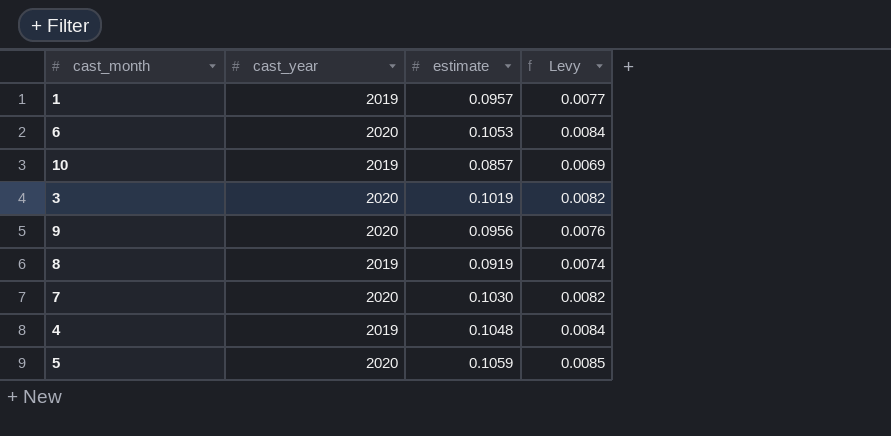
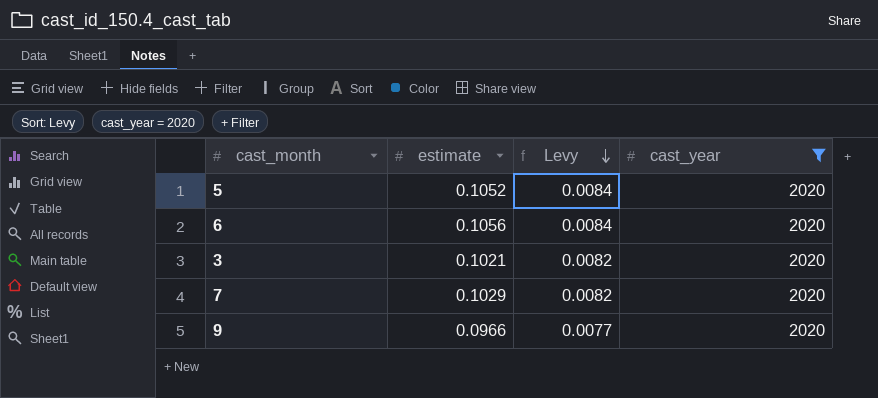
filter: none -> cast_year = 2020
row order: none -> Levy descending
column cast_year | position: 2 -> 4
5 | estimate: 0.1059 -> 0.1052
5 | Levy: 0.0085 -> 0.0084
6 | estimate: 0.1053 -> 0.1056
3 | estimate: 0.1019 -> 0.1021
7 | estimate: 0.1030 -> 0.1029
9 | estimate: 0.0956 -> 0.0966
9 | Levy: 0.0076 -> 0.0077

